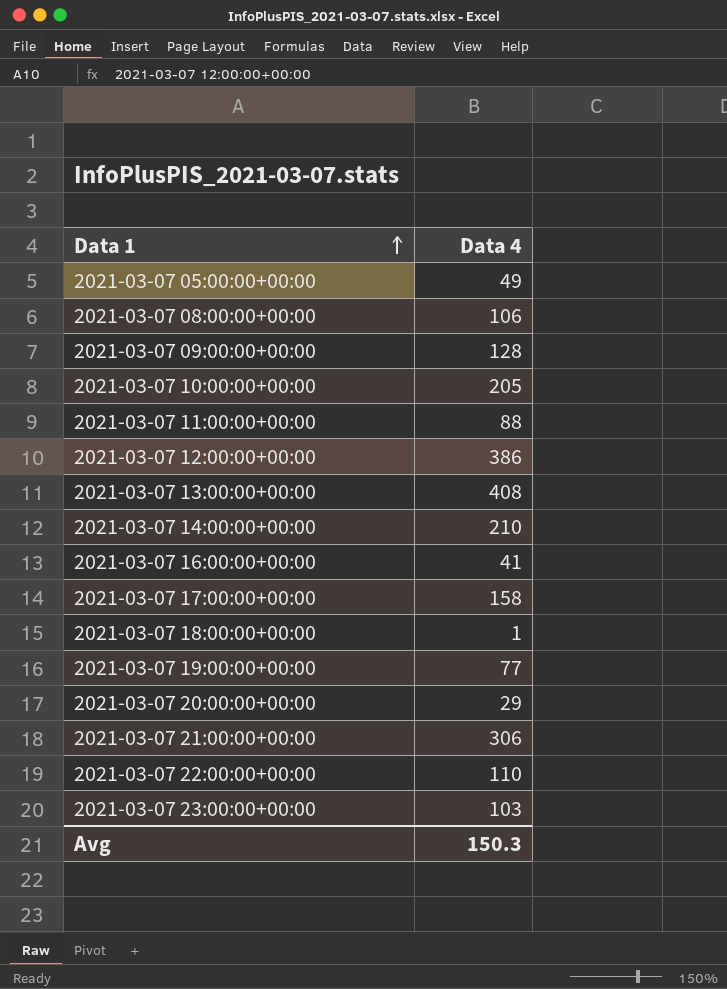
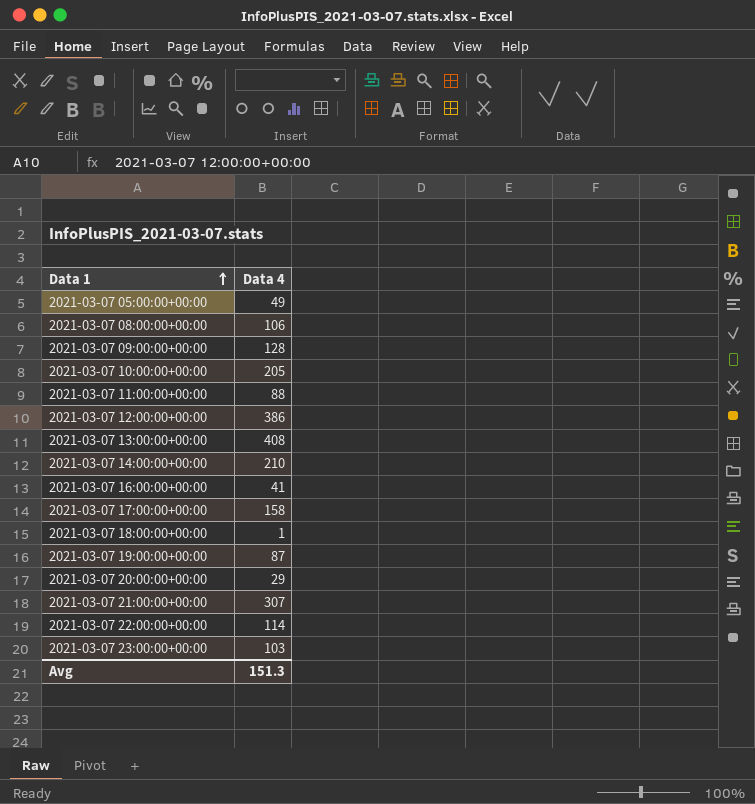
2021-03-07 19:00:00+00:00 | Data 4: 77 -> 87
2021-03-07 21:00:00+00:00 | Data 4: 306 -> 307
2021-03-07 22:00:00+00:00 | Data 4: 110 -> 114
Avg | Data 4: 150.3 -> 151.3

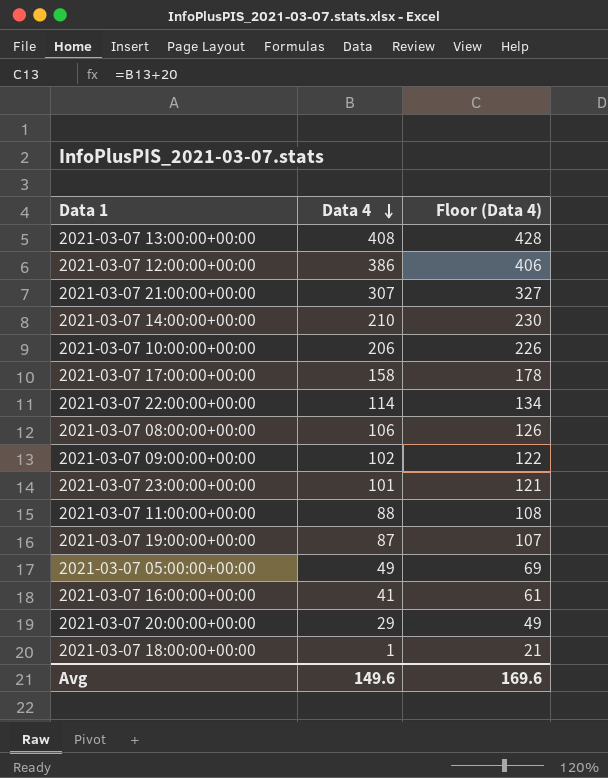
row order: Data 1 ascending -> Data 4 descending
column Floor (Data 4) | formula: none -> [Data 4] + 20
2021-03-07 10:00:00+00:00 | Data 4: 205 -> 206
2021-03-07 09:00:00+00:00 | Data 4: 128 -> 102
2021-03-07 23:00:00+00:00 | Data 4: 103 -> 101
Avg | Data 4: 151.3 -> 149.6

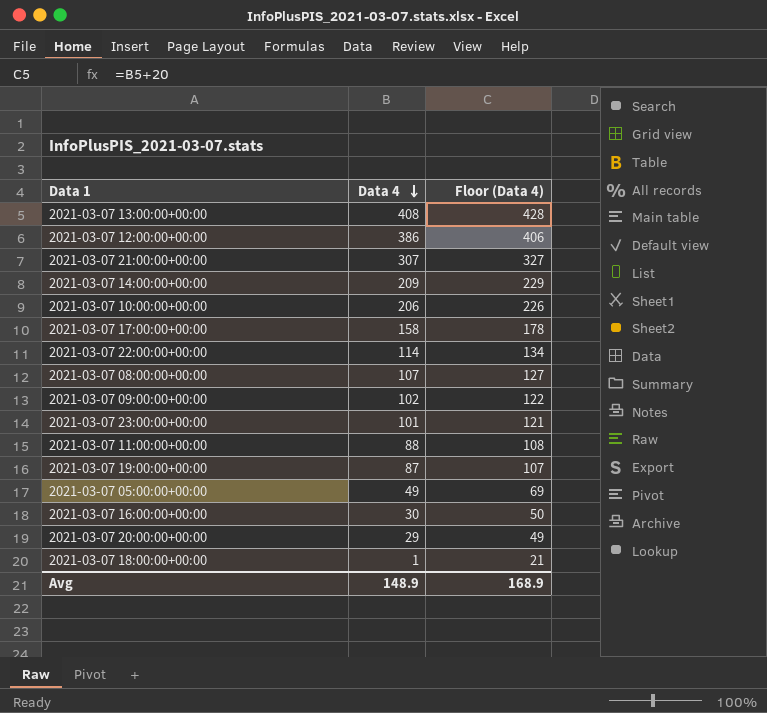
2021-03-07 14:00:00+00:00 | Data 4: 210 -> 209
2021-03-07 14:00:00+00:00 | Floor (Data 4): 230 -> 229
2021-03-07 08:00:00+00:00 | Data 4: 106 -> 107
2021-03-07 08:00:00+00:00 | Floor (Data 4): 126 -> 127
2021-03-07 16:00:00+00:00 | Data 4: 41 -> 30
2021-03-07 16:00:00+00:00 | Floor (Data 4): 61 -> 50
Avg | Data 4: 149.6 -> 148.9
Avg | Floor (Data 4): 169.6 -> 168.9

